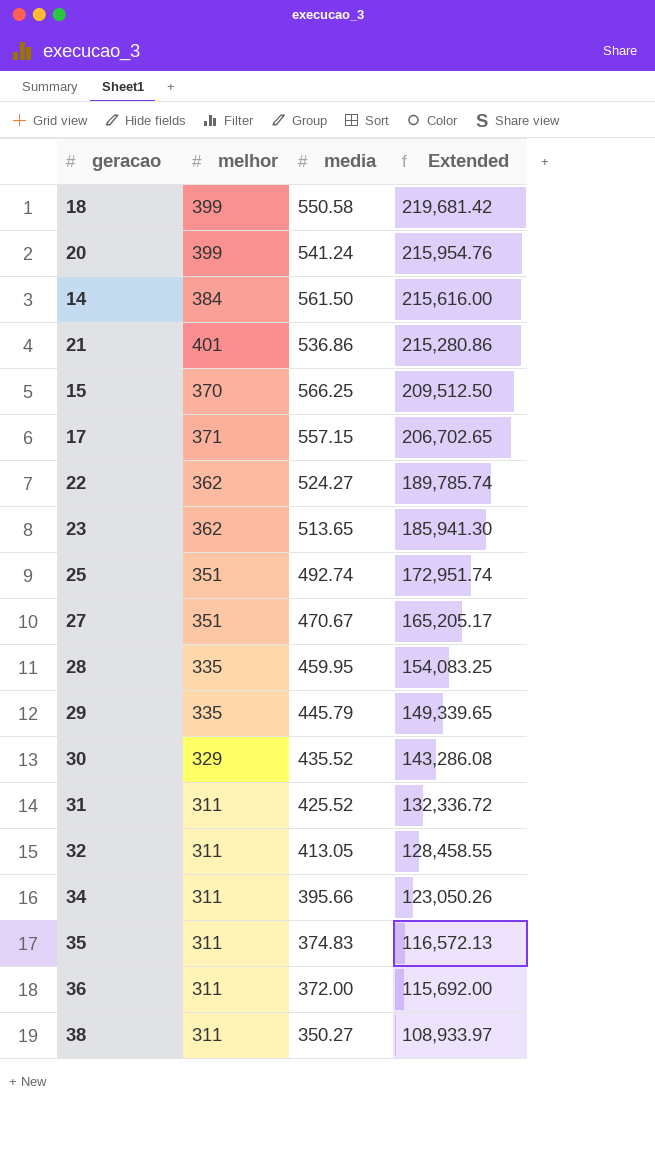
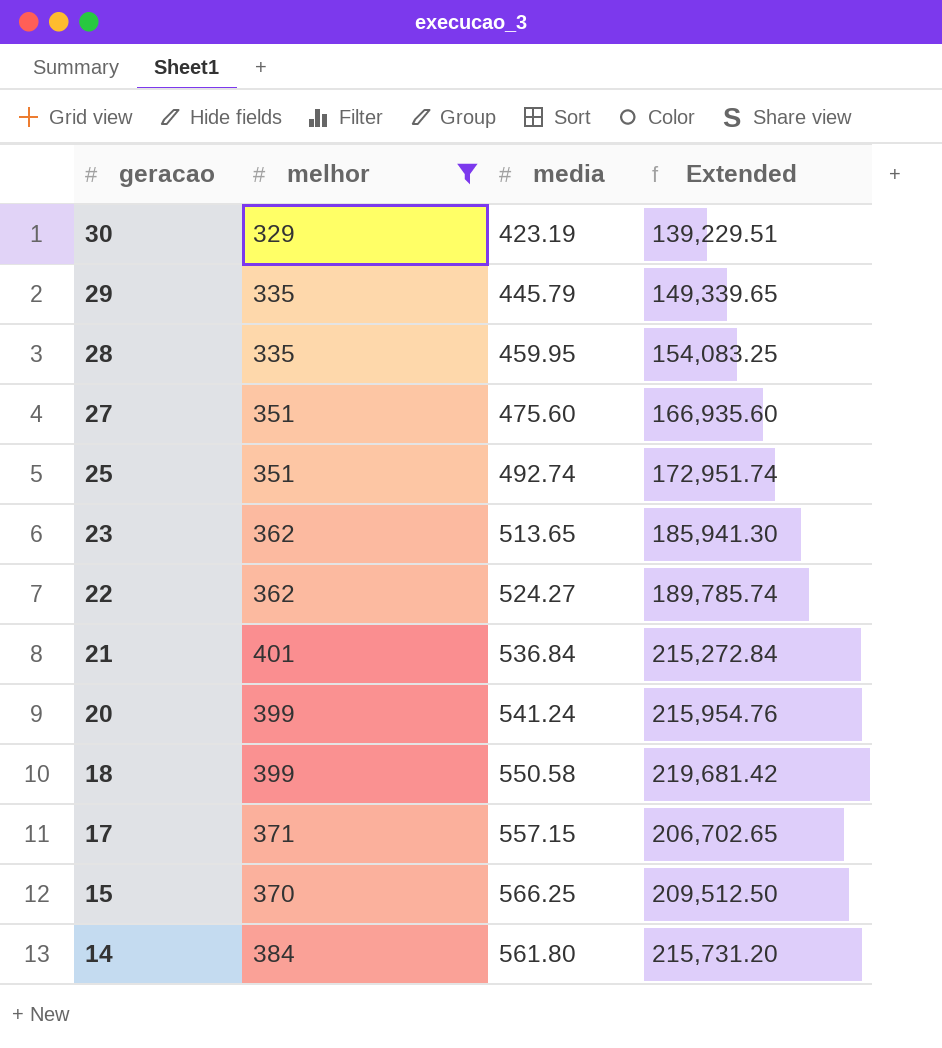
filter: none -> melhor != 311
row order: Extended descending -> geracao descending
30 | media: 435.52 -> 423.19
30 | Extended: 143,286.08 -> 139,229.51
27 | media: 470.67 -> 475.60
27 | Extended: 165,205.17 -> 166,935.60
21 | media: 536.86 -> 536.84
21 | Extended: 215,280.86 -> 215,272.84
14 | media: 561.50 -> 561.80
14 | Extended: 215,616.00 -> 215,731.20

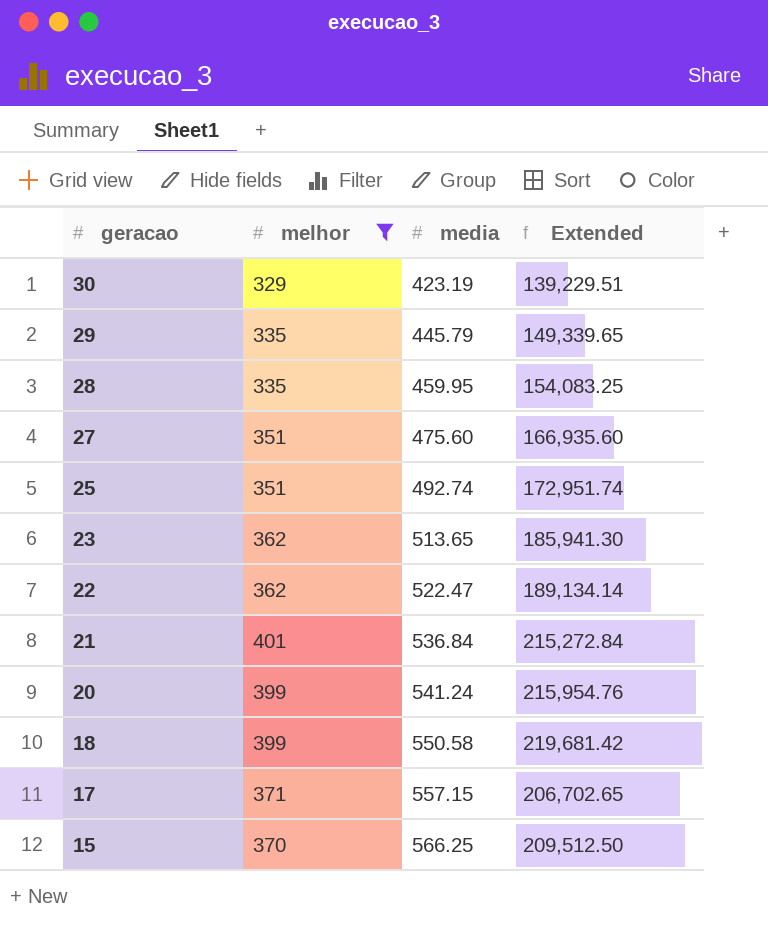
row 14: 384 | 561.80 | 215,731.20 -> none
22 | media: 524.27 -> 522.47
22 | Extended: 189,785.74 -> 189,134.14

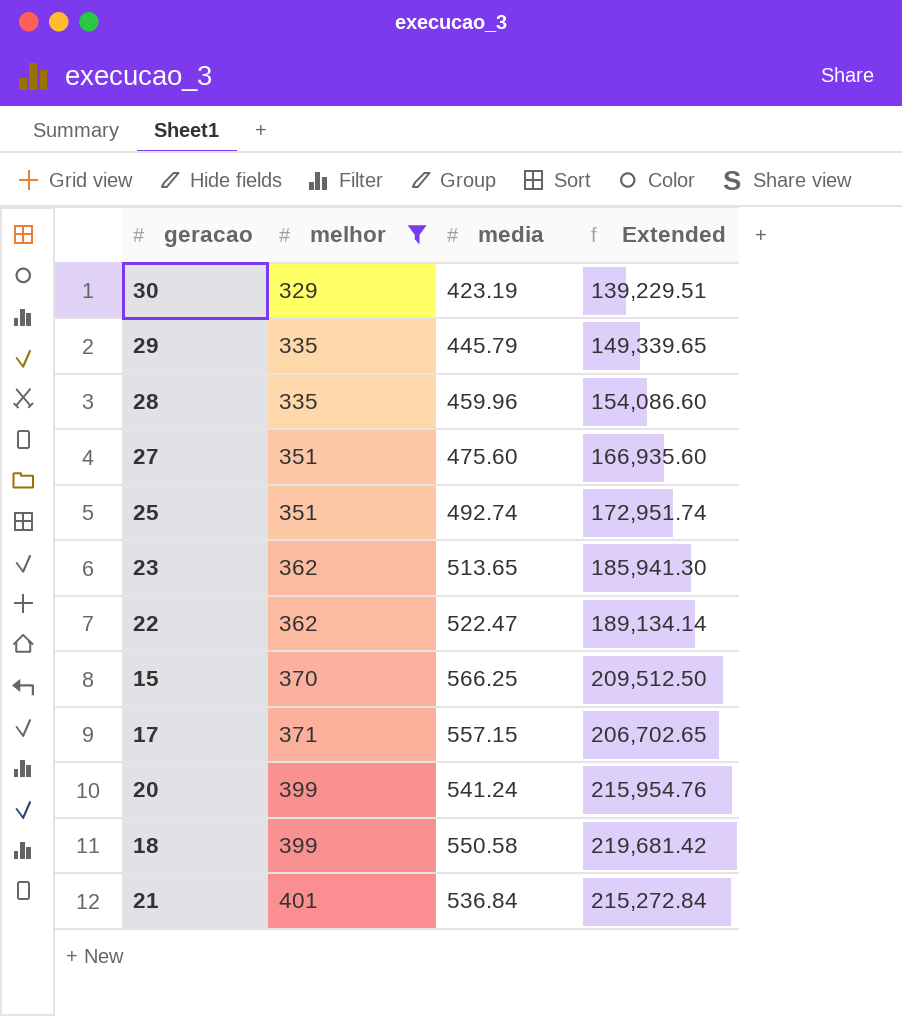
row order: geracao descending -> melhor ascending
28 | media: 459.95 -> 459.96
28 | Extended: 154,083.25 -> 154,086.60

